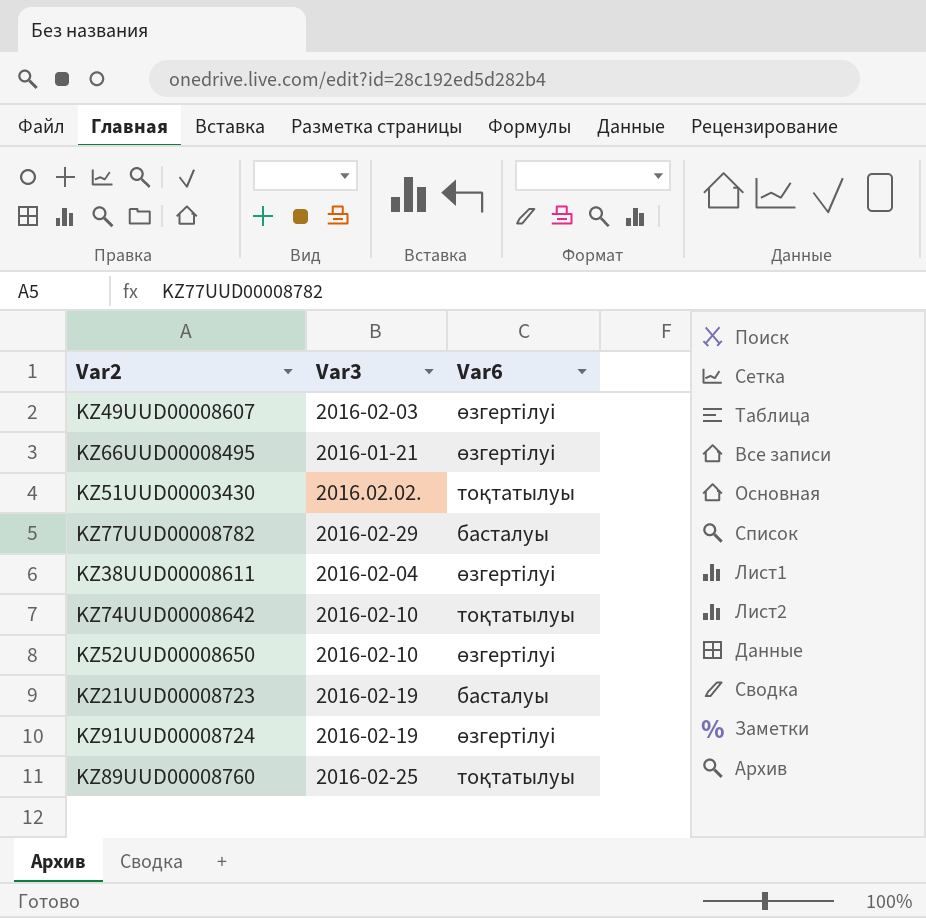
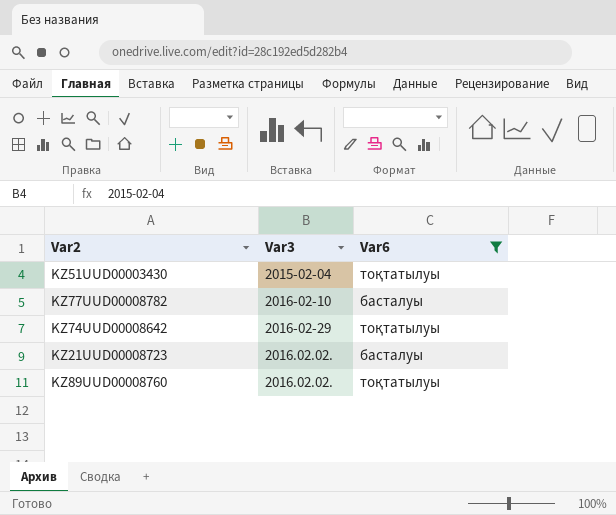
filter: none -> Var6 != өзгертілуі
KZ51UUD00003430 | Var3: 2016.02.02. -> 2015-02-04
KZ77UUD00008782 | Var3: 2016-02-29 -> 2016-02-10
KZ74UUD00008642 | Var3: 2016-02-10 -> 2016-02-29
KZ21UUD00008723 | Var3: 2016-02-19 -> 2016.02.02.
KZ89UUD00008760 | Var3: 2016-02-25 -> 2016.02.02.

